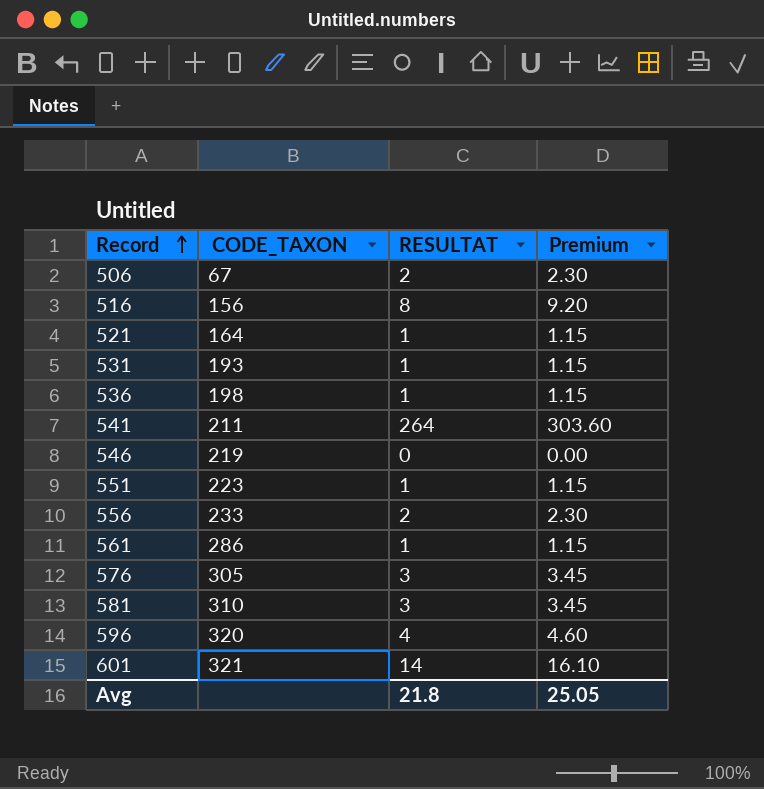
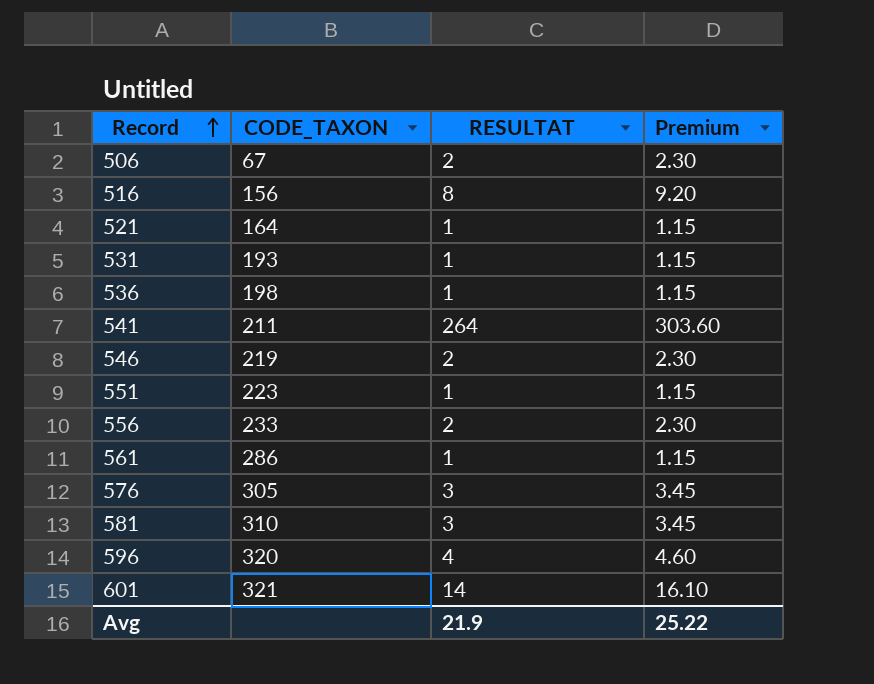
546 | RESULTAT: 0 -> 2
546 | Premium: 0.00 -> 2.30
Avg | RESULTAT: 21.8 -> 21.9
Avg | Premium: 25.05 -> 25.22

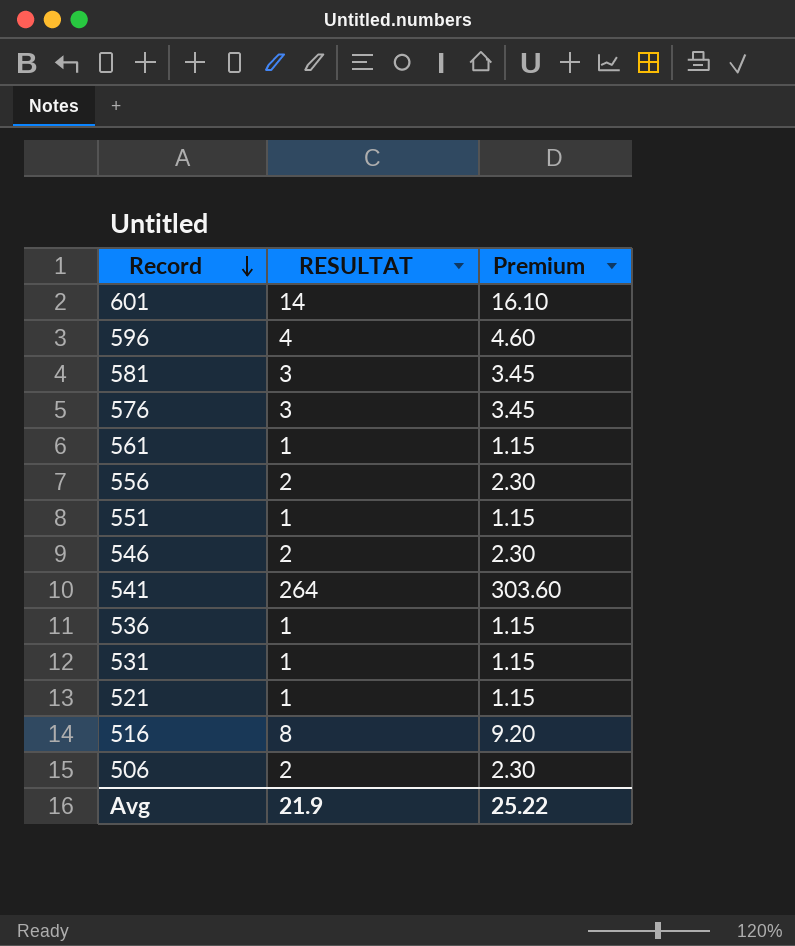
row order: Record ascending -> Record descending
column CODE_TAXON | position: 2 -> none

